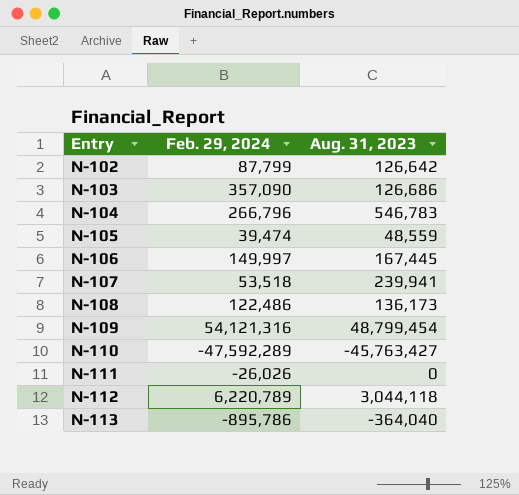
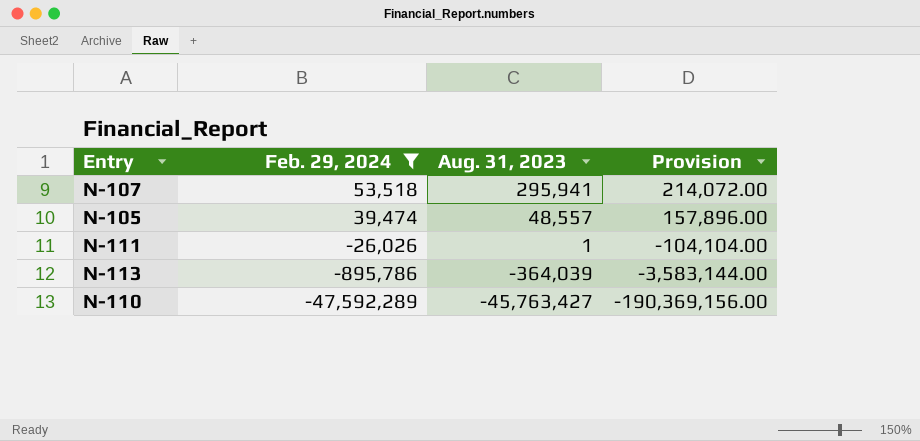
filter: none -> Feb. 29, 2024 <= 53,518
row order: Entry ascending -> Feb. 29, 2024 descending
column Provision | formula: none -> [Feb. 29, 2024] * 4
N-107 | Aug. 31, 2023: 239,941 -> 295,941
N-105 | Aug. 31, 2023: 48,559 -> 48,557
N-111 | Aug. 31, 2023: 0 -> 1
N-113 | Aug. 31, 2023: -364,040 -> -364,039

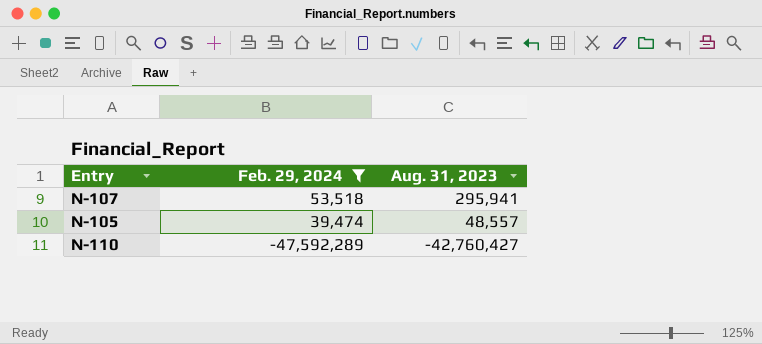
column Provision | formula: [Feb. 29, 2024] * 4 -> none
row N-111: -26,026 | 1 | -104,104.00 -> none
row N-113: -895,786 | -364,039 | -3,583,144.00 -> none
N-110 | Aug. 31, 2023: -45,763,427 -> -42,760,427

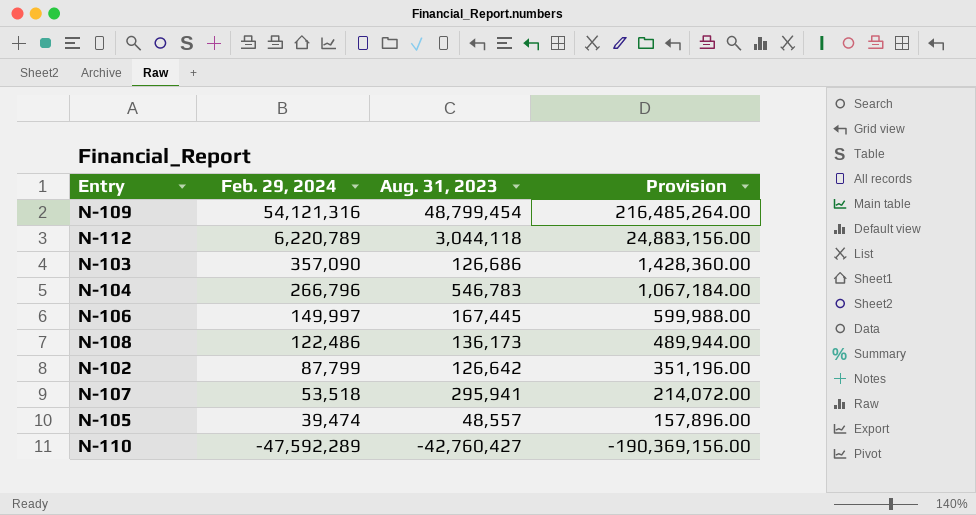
filter: Feb. 29, 2024 <= 53,518 -> none
column Provision | formula: none -> [Feb. 29, 2024] * 4

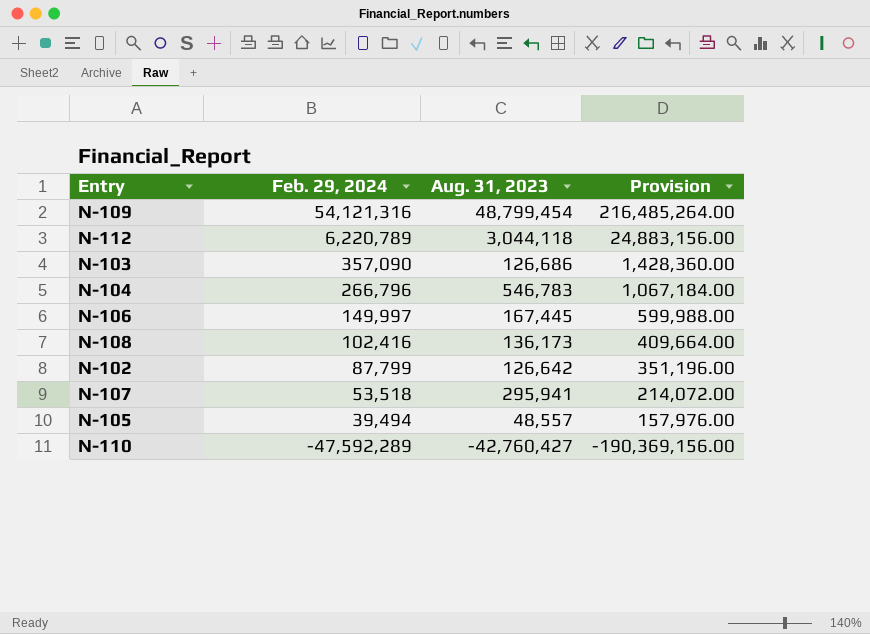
N-108 | Feb. 29, 2024: 122,486 -> 102,416
N-108 | Provision: 489,944.00 -> 409,664.00
N-105 | Feb. 29, 2024: 39,474 -> 39,494
N-105 | Provision: 157,896.00 -> 157,976.00

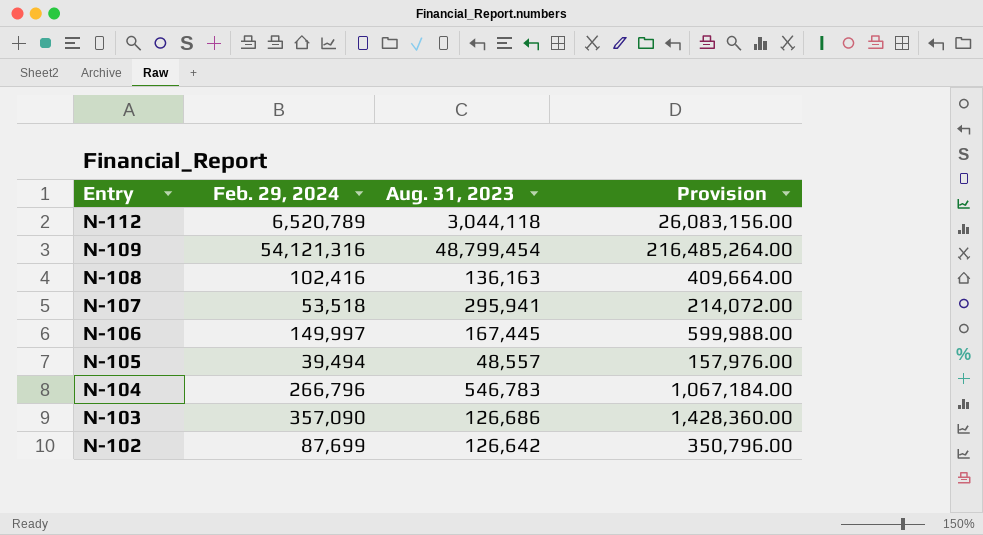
row order: Feb. 29, 2024 descending -> Entry descending
row N-110: -47,592,289 | -42,760,427 | -190,369,156.00 -> none
N-112 | Feb. 29, 2024: 6,220,789 -> 6,520,789
N-112 | Provision: 24,883,156.00 -> 26,083,156.00
N-108 | Aug. 31, 2023: 136,173 -> 136,163
N-102 | Feb. 29, 2024: 87,799 -> 87,699
N-102 | Provision: 351,196.00 -> 350,796.00

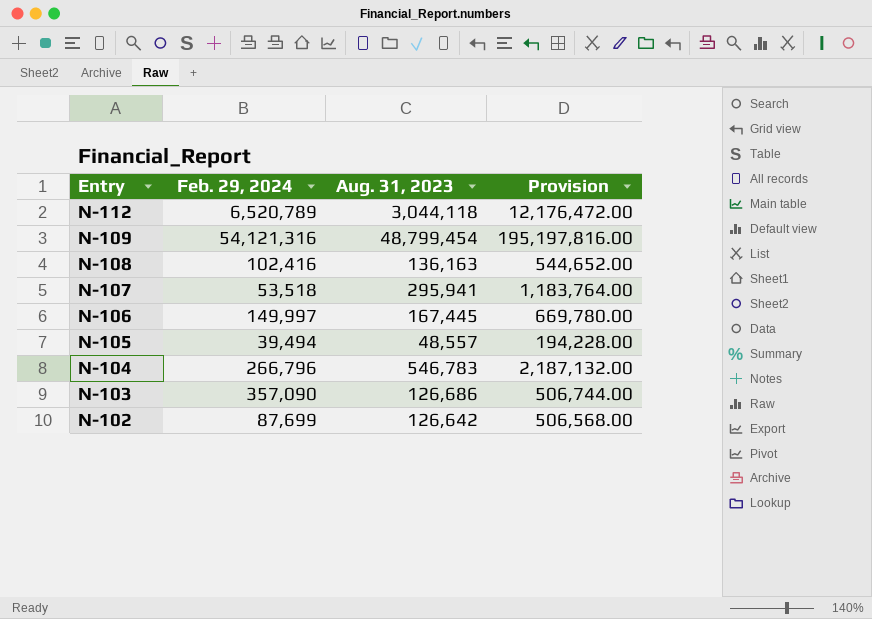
column Provision | formula: [Feb. 29, 2024] * 4 -> [Aug. 31, 2023] * 4

